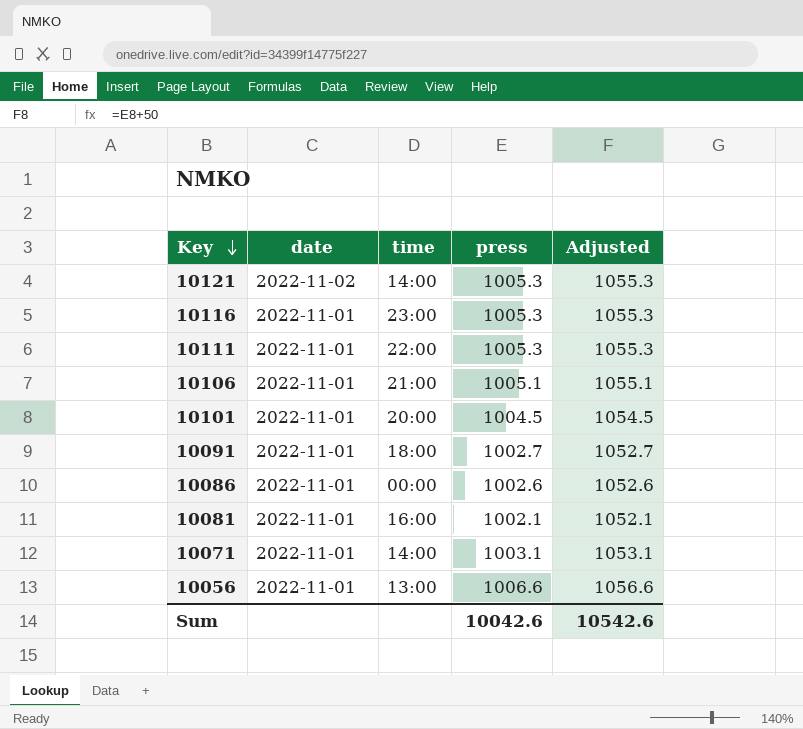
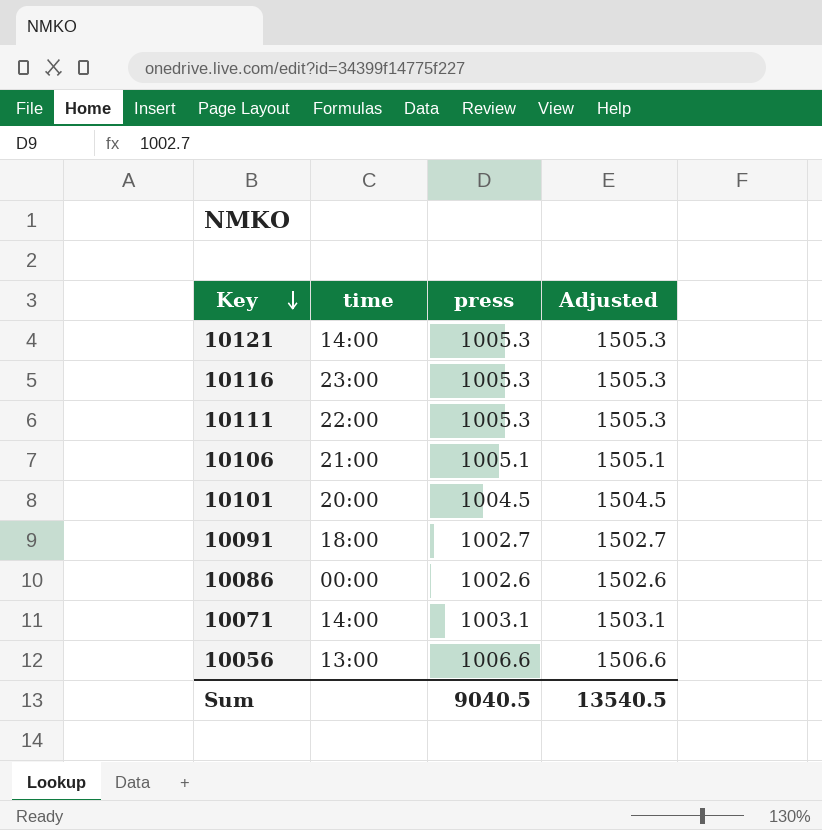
column date | position: 2 -> none
column Adjusted | formula: [press] + 50 -> [press] + 500
row 10081: 2022-11-01 | 16:00 | 1002.1 | 1052.1 -> none
Sum | press: 10042.6 -> 9040.5
Sum | Adjusted: 10542.6 -> 13540.5

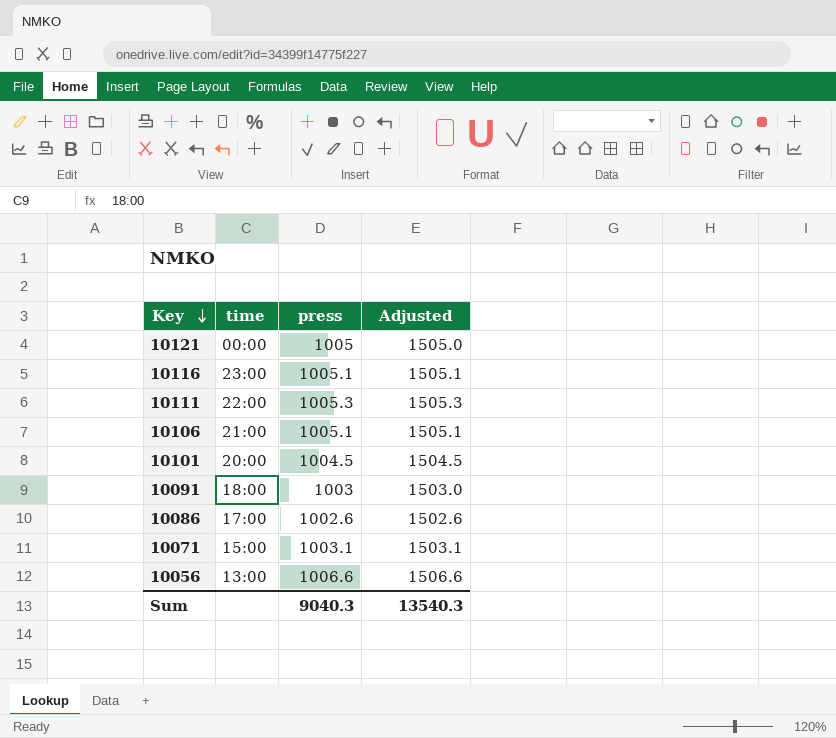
10121 | time: 14:00 -> 00:00
10121 | press: 1005.3 -> 1005
10121 | Adjusted: 1505.3 -> 1505.0
10116 | press: 1005.3 -> 1005.1
10116 | Adjusted: 1505.3 -> 1505.1
10091 | press: 1002.7 -> 1003
10091 | Adjusted: 1502.7 -> 1503.0
10086 | time: 00:00 -> 17:00
10071 | time: 14:00 -> 15:00
Sum | press: 9040.5 -> 9040.3
Sum | Adjusted: 13540.5 -> 13540.3

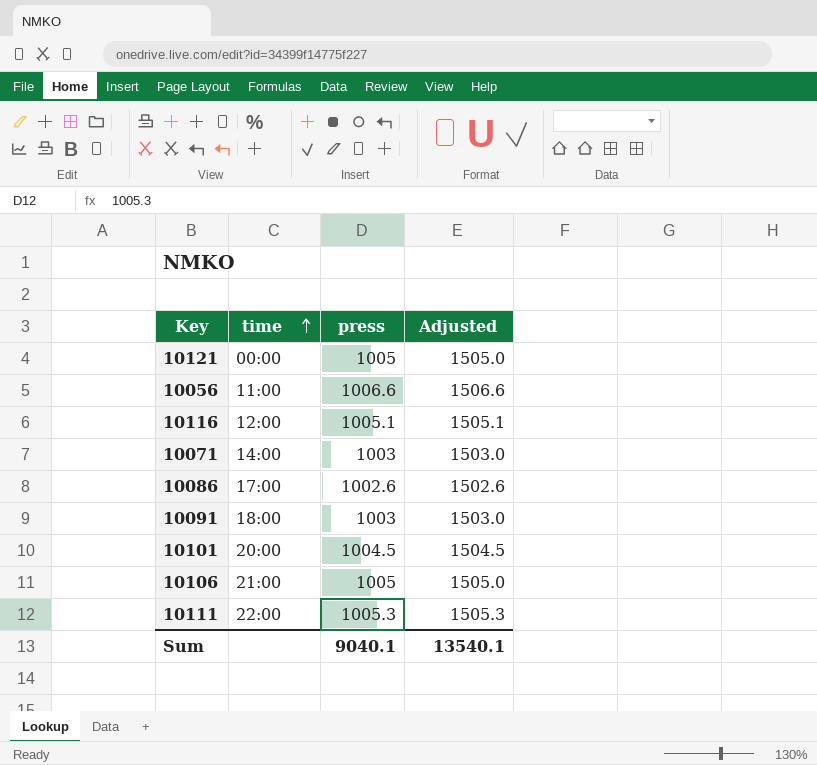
row order: Key descending -> time ascending
10056 | time: 13:00 -> 11:00
10116 | time: 23:00 -> 12:00
10071 | time: 15:00 -> 14:00
10071 | press: 1003.1 -> 1003
10071 | Adjusted: 1503.1 -> 1503.0
10106 | press: 1005.1 -> 1005
10106 | Adjusted: 1505.1 -> 1505.0
Sum | press: 9040.3 -> 9040.1
Sum | Adjusted: 13540.3 -> 13540.1

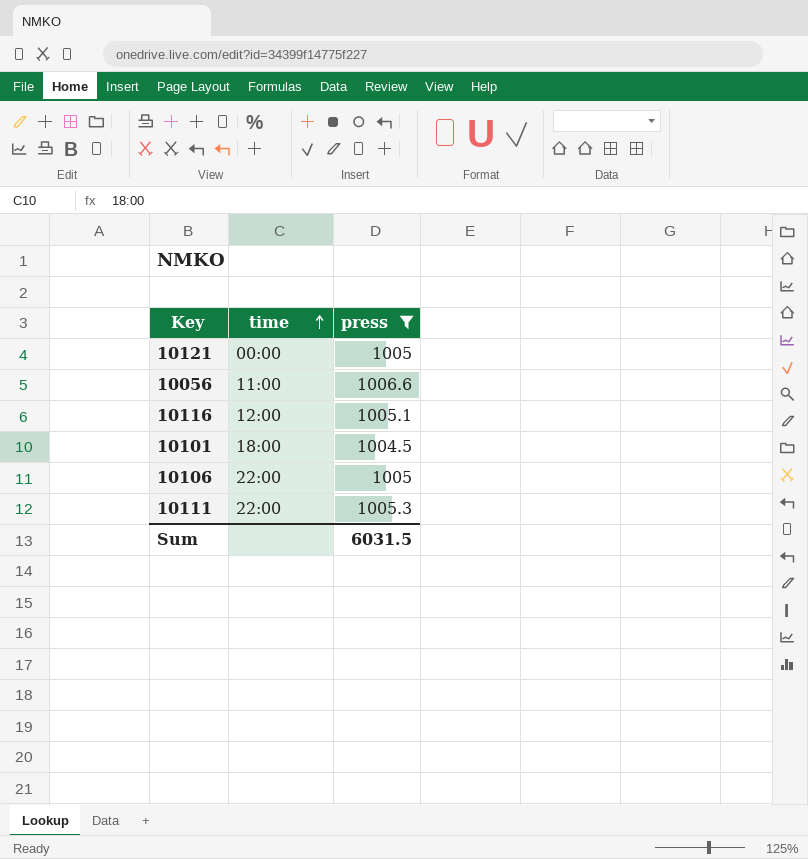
filter: none -> press >= 1004.5
column Adjusted | formula: [press] + 500 -> none
10101 | time: 20:00 -> 18:00
10106 | time: 21:00 -> 22:00
Sum | press: 9040.1 -> 6031.5

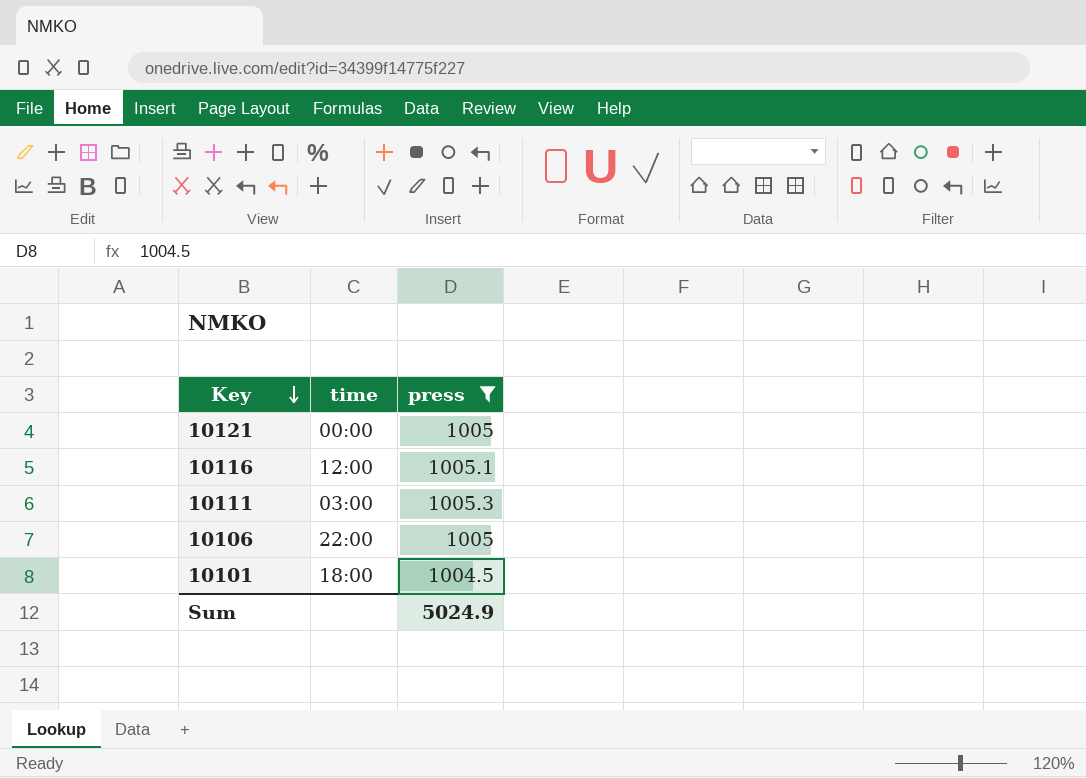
row order: time ascending -> Key descending
row 10056: 11:00 | 1006.6 -> none
10111 | time: 22:00 -> 03:00
Sum | press: 6031.5 -> 5024.9

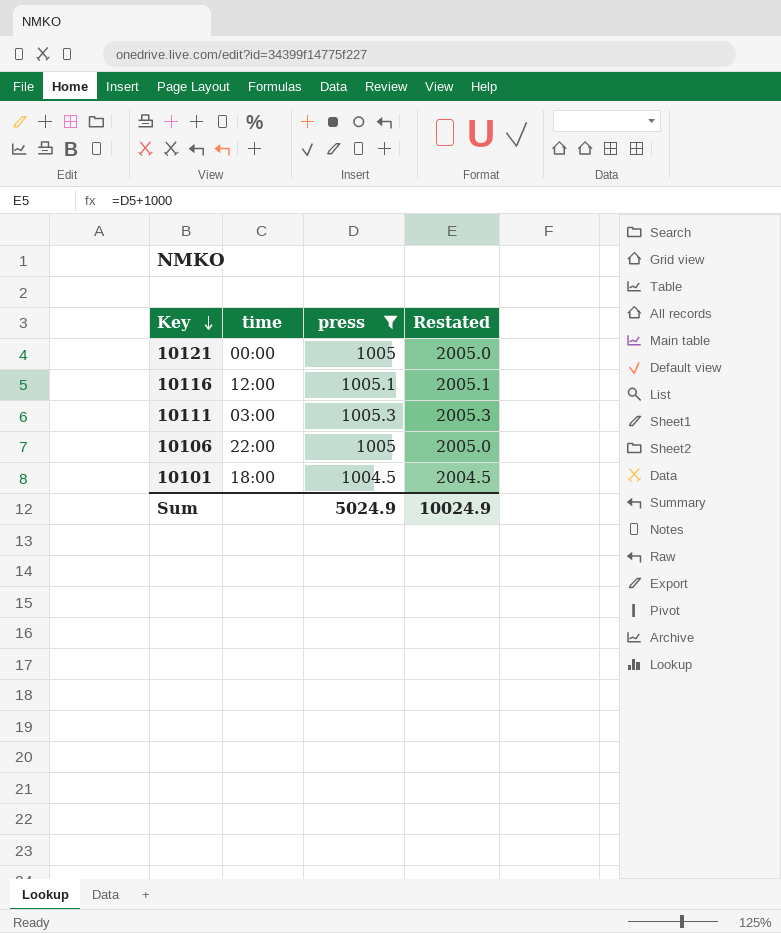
column Restated | formula: none -> [press] + 1000

